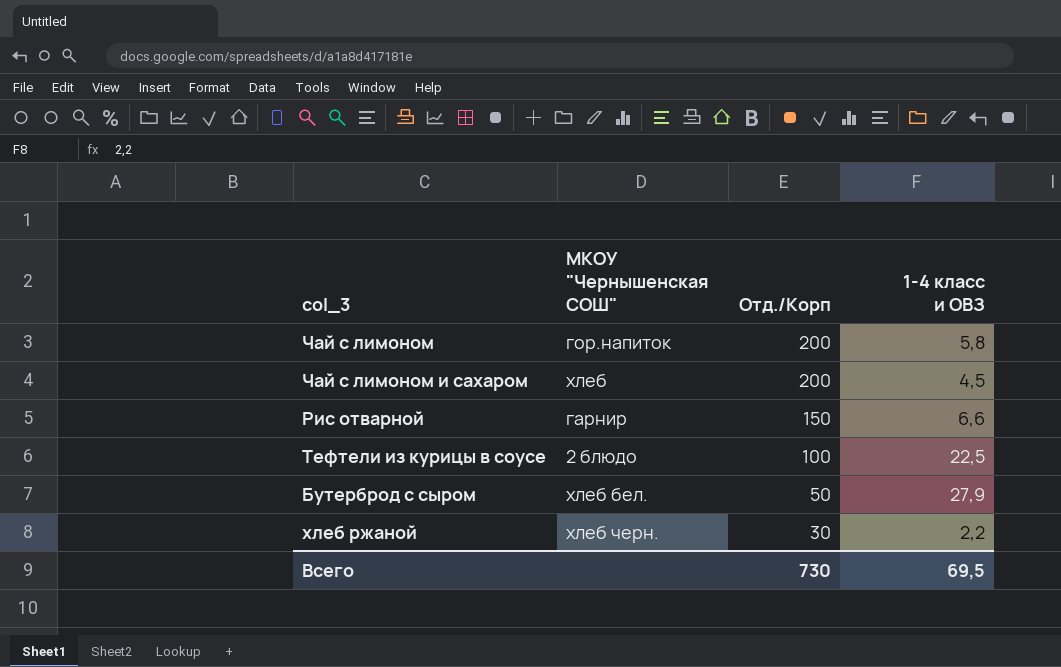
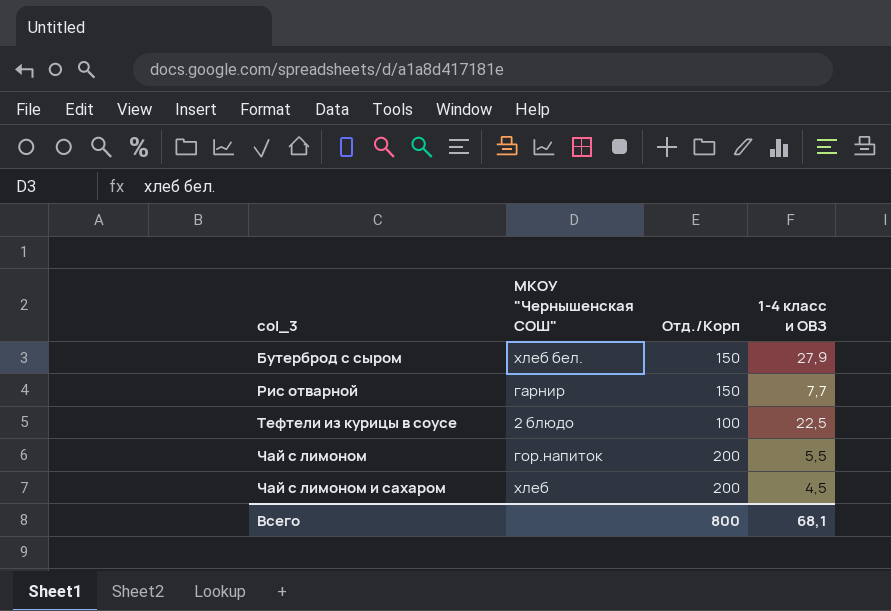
row order: Отд./Корп descending -> col_3 ascending
row хлеб ржаной: хлеб черн. | 30 | 2,2 -> none
Бутерброд с сыром | Отд./Корп: 50 -> 150
Рис отварной | 1-4 класс и ОВЗ: 6,6 -> 7,7
Чай с лимоном | 1-4 класс и ОВЗ: 5,8 -> 5,5
Всего | Отд./Корп: 730 -> 800
Всего | 1-4 класс и ОВЗ: 69,5 -> 68,1

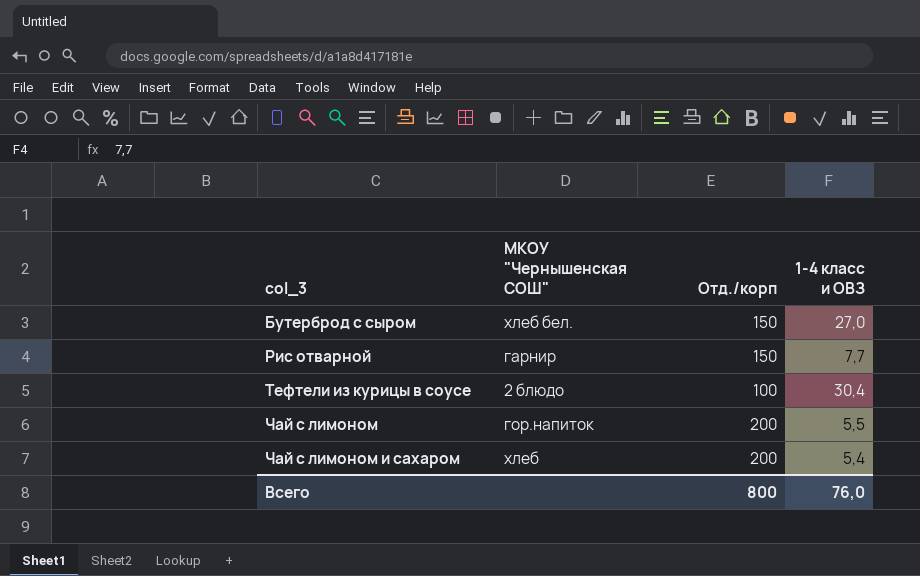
column name: Отд./Корп -> Отд./корп
Бутерброд с сыром | 1-4 класс и ОВЗ: 27,9 -> 27,0
Тефтели из курицы в соусе | 1-4 класс и ОВЗ: 22,5 -> 30,4
Чай с лимоном и сахаром | 1-4 класс и ОВЗ: 4,5 -> 5,4
Всего | 1-4 класс и ОВЗ: 68,1 -> 76,0

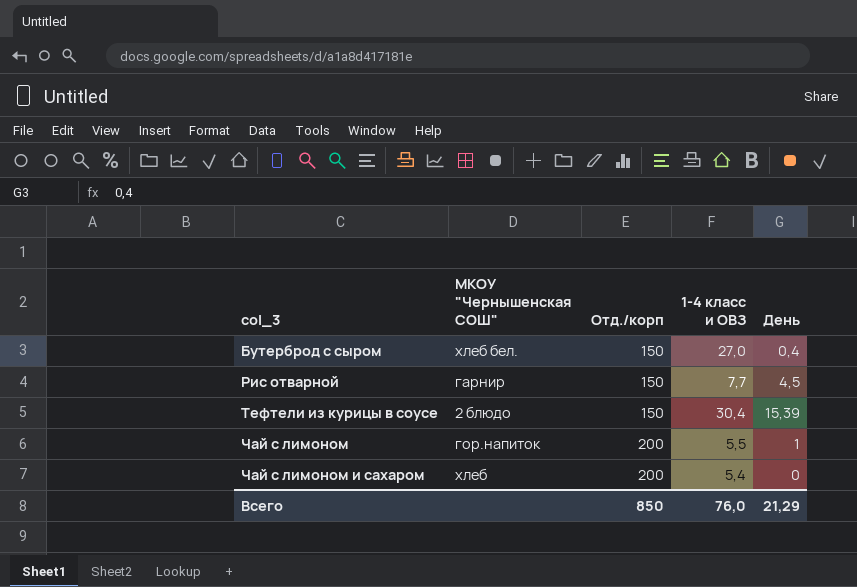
column День | position: none -> 5
Тефтели из курицы в соусе | Отд./корп: 100 -> 150
Всего | Отд./корп: 800 -> 850

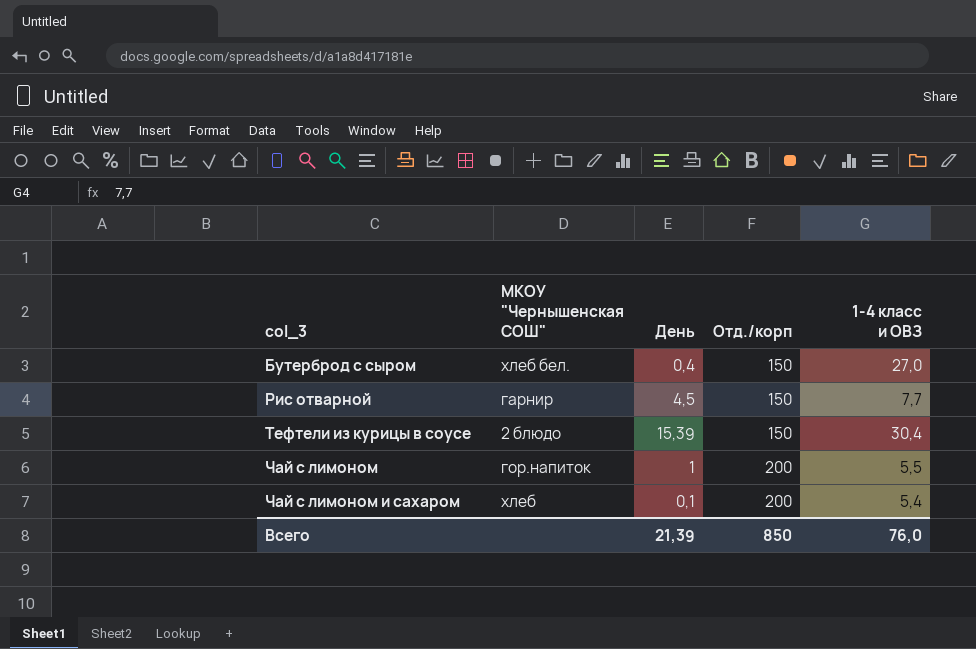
column День | position: 5 -> 3
Чай с лимоном и сахаром | День: 0 -> 0,1
Всего | День: 21,29 -> 21,39

